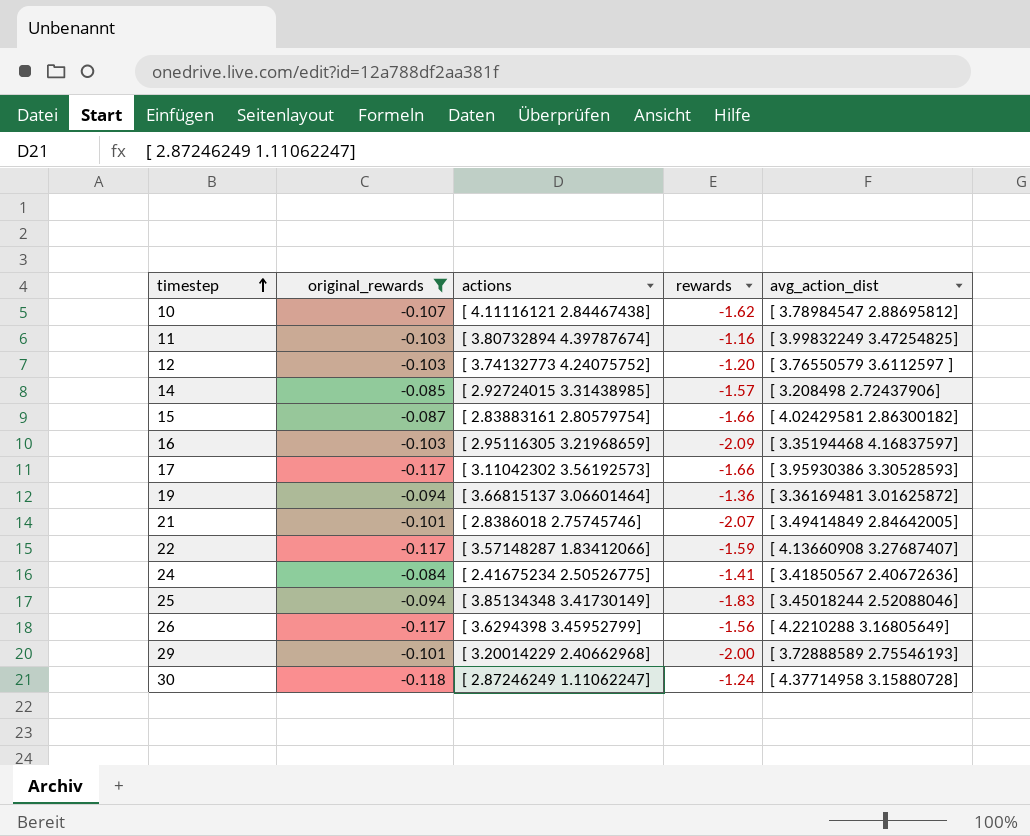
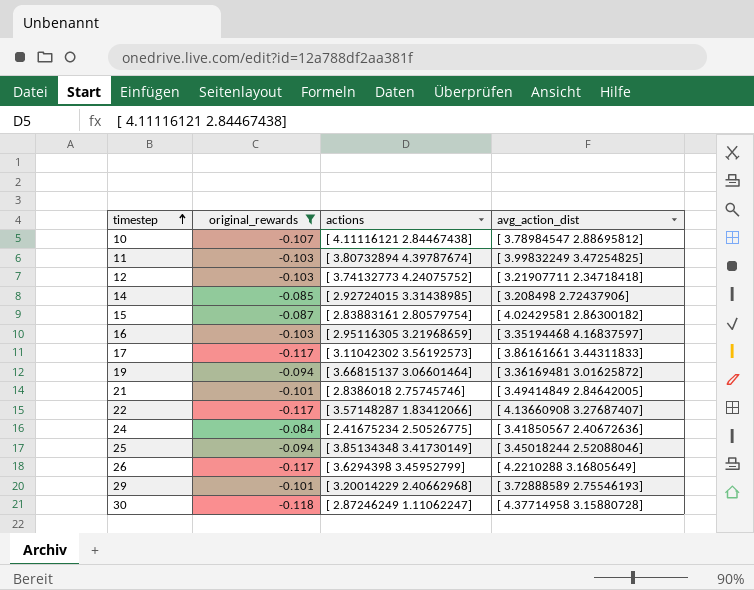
column rewards | position: 4 -> none
12 | avg_action_dist: [ 3.76550579 3.6112597 ] -> [ 3.21907711 2.34718418]
17 | avg_action_dist: [ 3.95930386 3.30528593] -> [ 3.86161661 3.44311833]

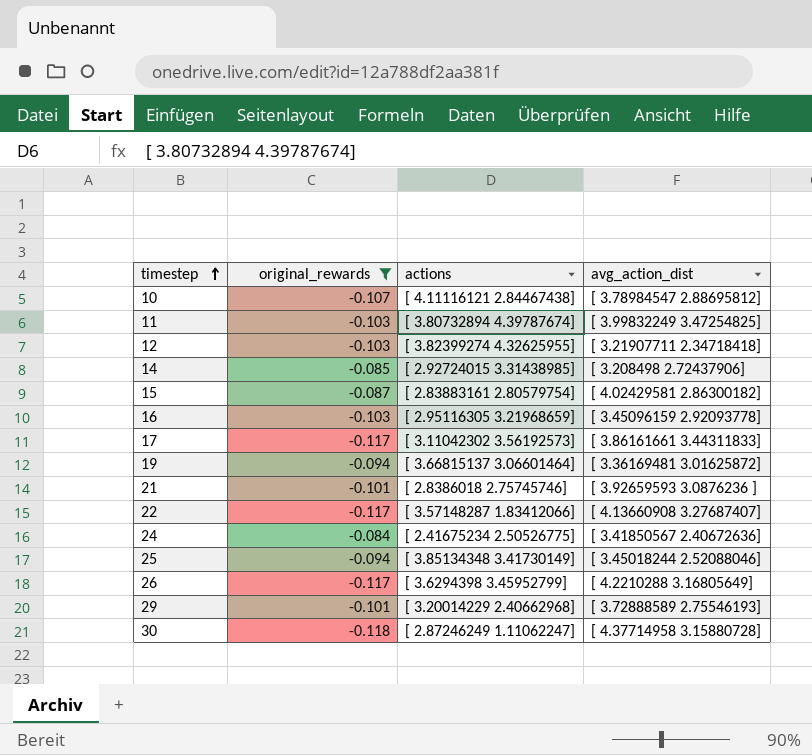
12 | actions: [ 3.74132773 4.24075752] -> [ 3.82399274 4.32625955]
16 | avg_action_dist: [ 3.35194468 4.16837597] -> [ 3.45096159 2.92093778]
21 | avg_action_dist: [ 3.49414849 2.84642005] -> [ 3.92659593 3.0876236 ]

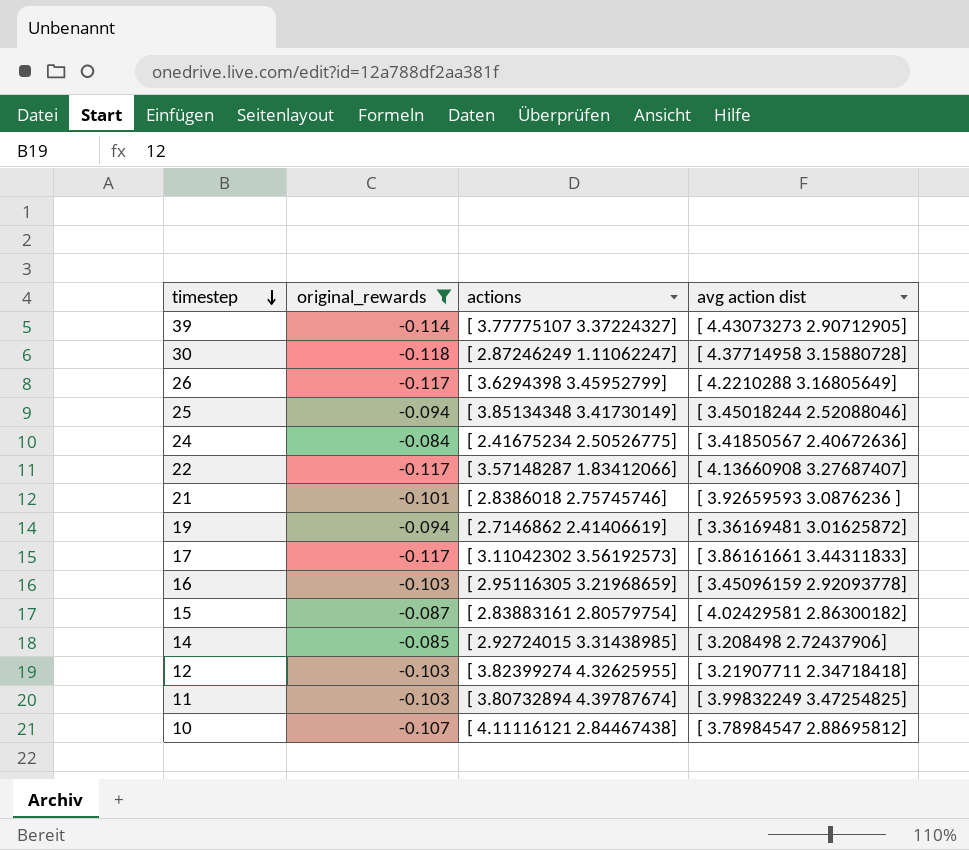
row order: timestep ascending -> timestep descending
column name: avg_action_dist -> avg action dist
row 29: -0.101 | [ 3.20014229 2.40662968] | [ 3.72888589 2.75546193] -> none
row 39: none -> -0.114 | [ 3.77775107 3.37224327] | [ 4.43073273 2.90712905]
19 | actions: [ 3.66815137 3.06601464] -> [ 2.7146862 2.41406619]

